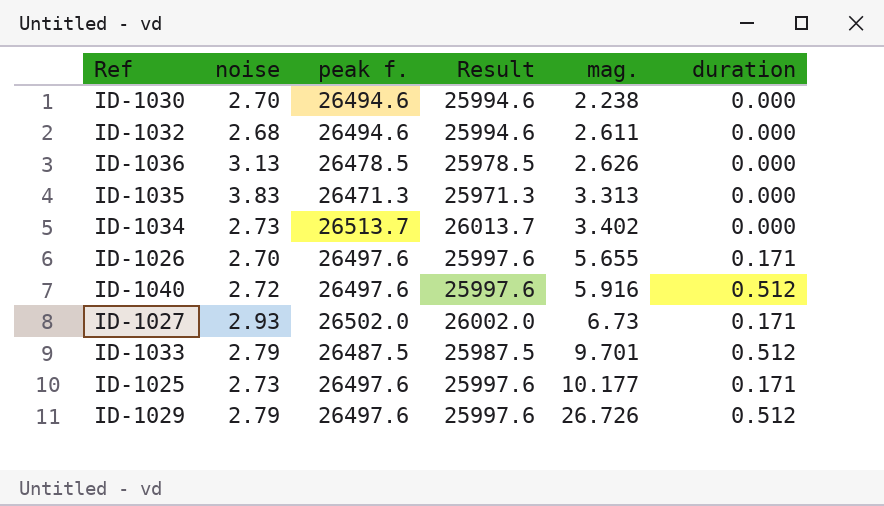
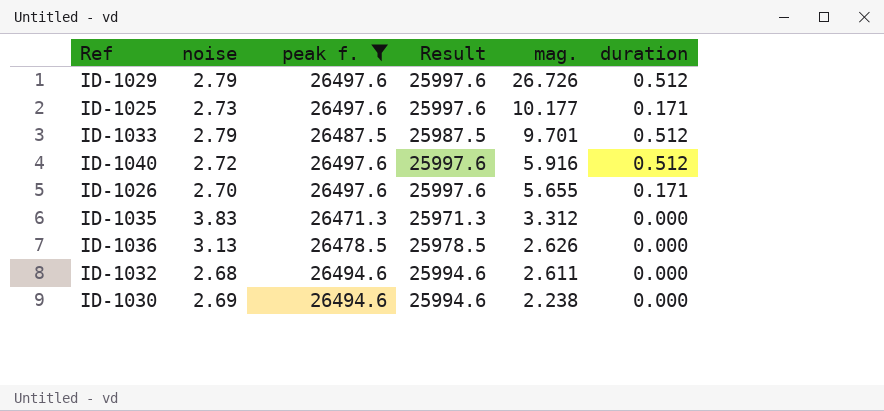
filter: none -> peak f. <= 26497.6
row order: mag. ascending -> mag. descending
ID-1035 | mag.: 3.313 -> 3.312
ID-1030 | noise: 2.70 -> 2.69

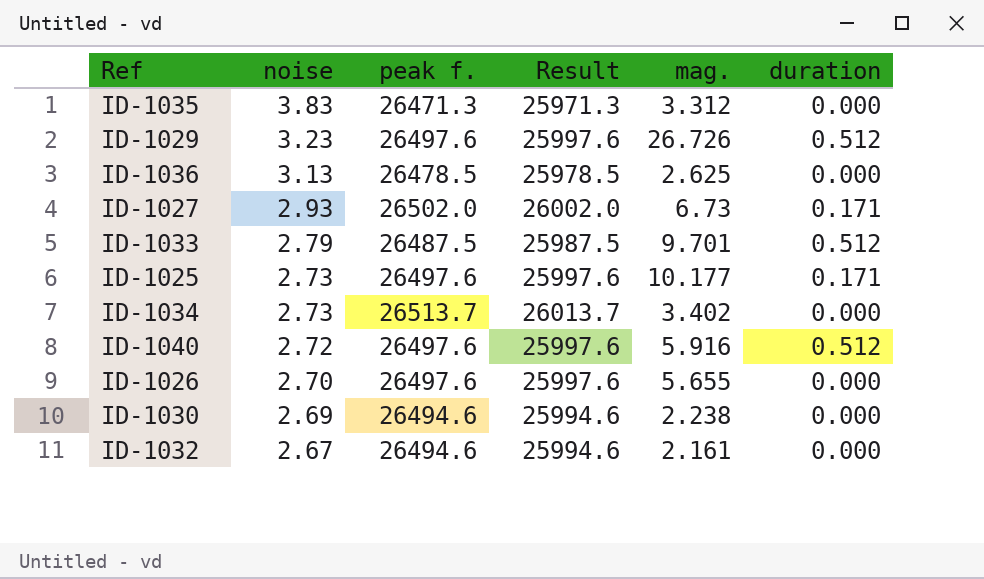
filter: peak f. <= 26497.6 -> none
row order: mag. descending -> noise descending
ID-1029 | noise: 2.79 -> 3.23
ID-1036 | mag.: 2.626 -> 2.625
ID-1026 | duration: 0.171 -> 0.000
ID-1032 | noise: 2.68 -> 2.67
ID-1032 | mag.: 2.611 -> 2.161

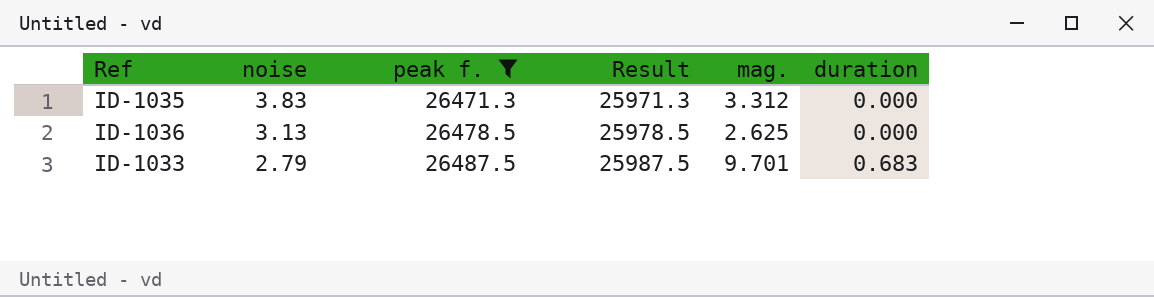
filter: none -> peak f. <= 26487.5
ID-1033 | duration: 0.512 -> 0.683

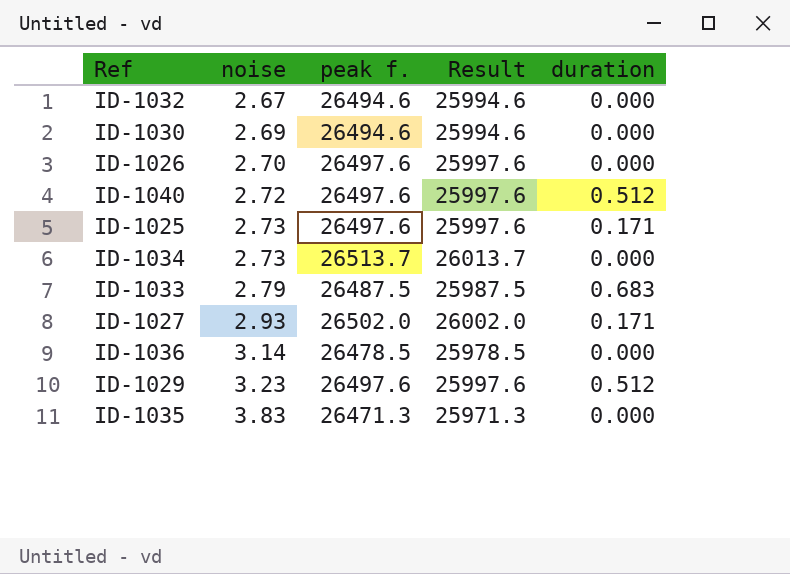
filter: peak f. <= 26487.5 -> none
row order: noise descending -> noise ascending
column mag. | position: 5 -> none
ID-1036 | noise: 3.13 -> 3.14

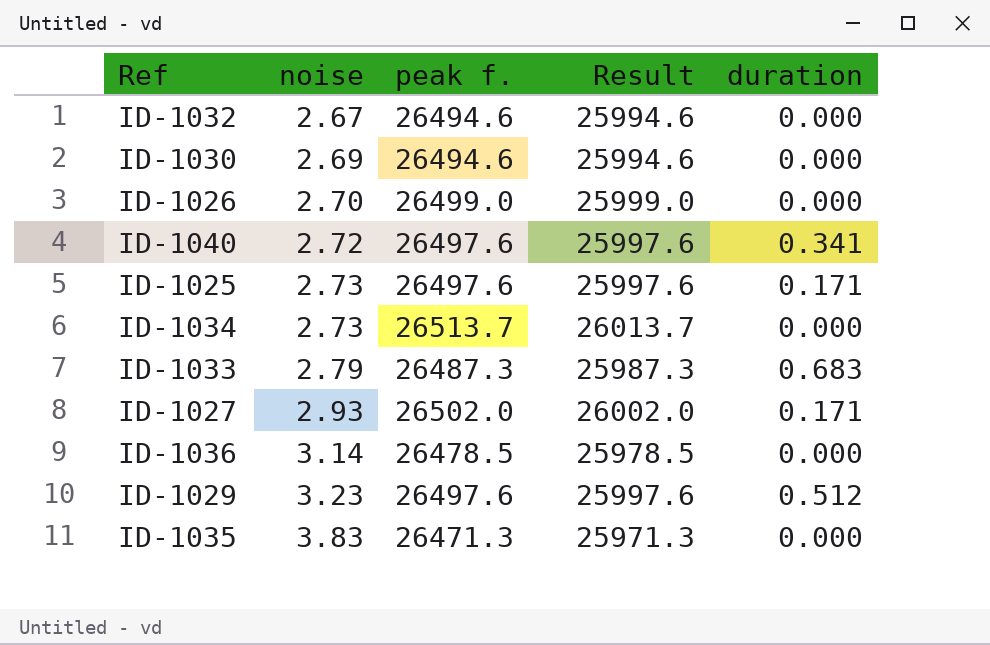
ID-1026 | peak f.: 26497.6 -> 26499.0
ID-1026 | Result: 25997.6 -> 25999.0
ID-1040 | duration: 0.512 -> 0.341
ID-1033 | peak f.: 26487.5 -> 26487.3
ID-1033 | Result: 25987.5 -> 25987.3

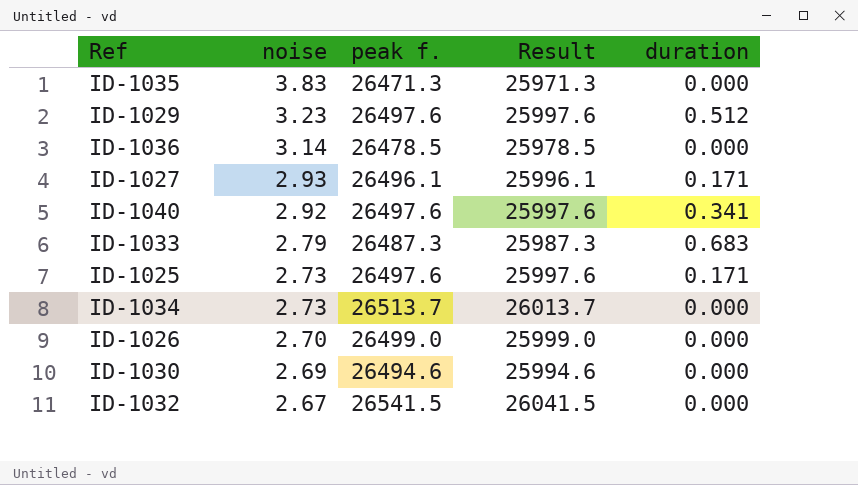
row order: noise ascending -> noise descending
ID-1027 | peak f.: 26502.0 -> 26496.1
ID-1027 | Result: 26002.0 -> 25996.1
ID-1040 | noise: 2.72 -> 2.92
ID-1032 | peak f.: 26494.6 -> 26541.5
ID-1032 | Result: 25994.6 -> 26041.5

